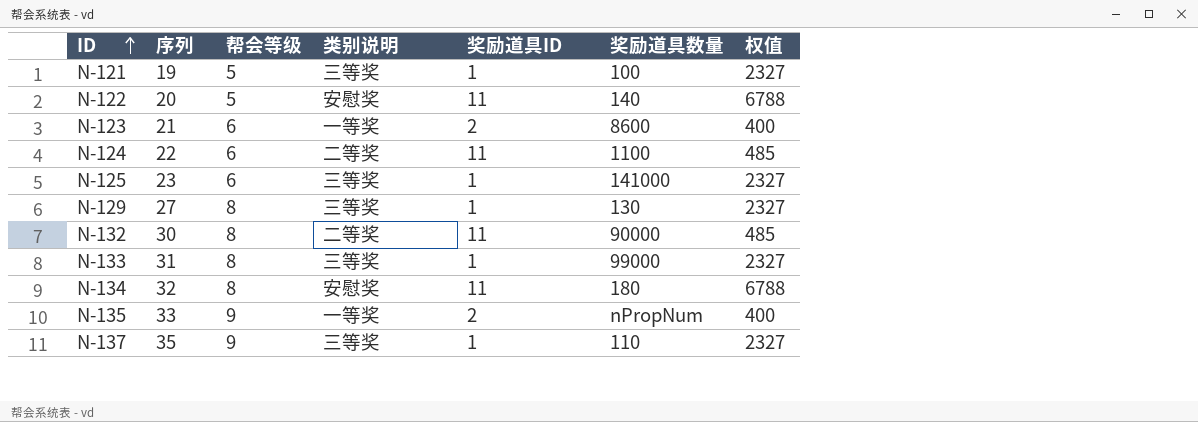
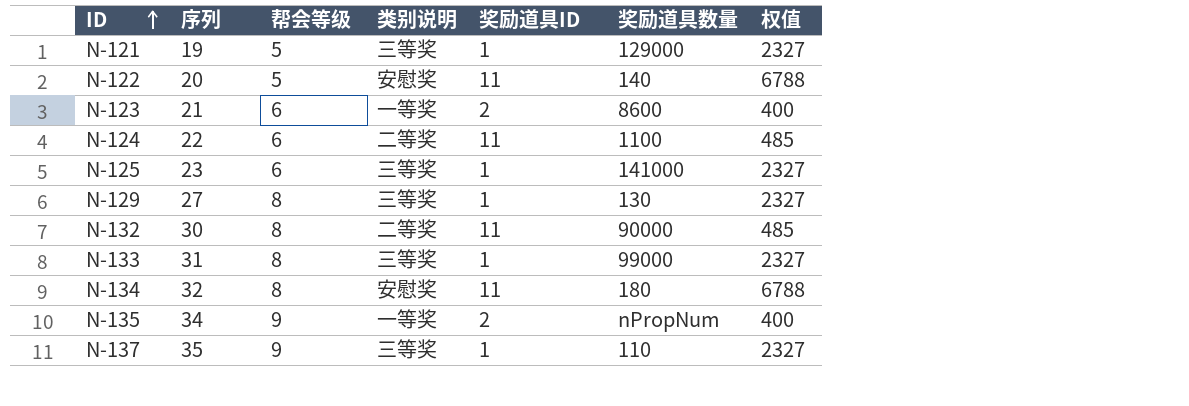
N-121 | 奖励道具数量: 100 -> 129000
N-135 | 序列: 33 -> 34

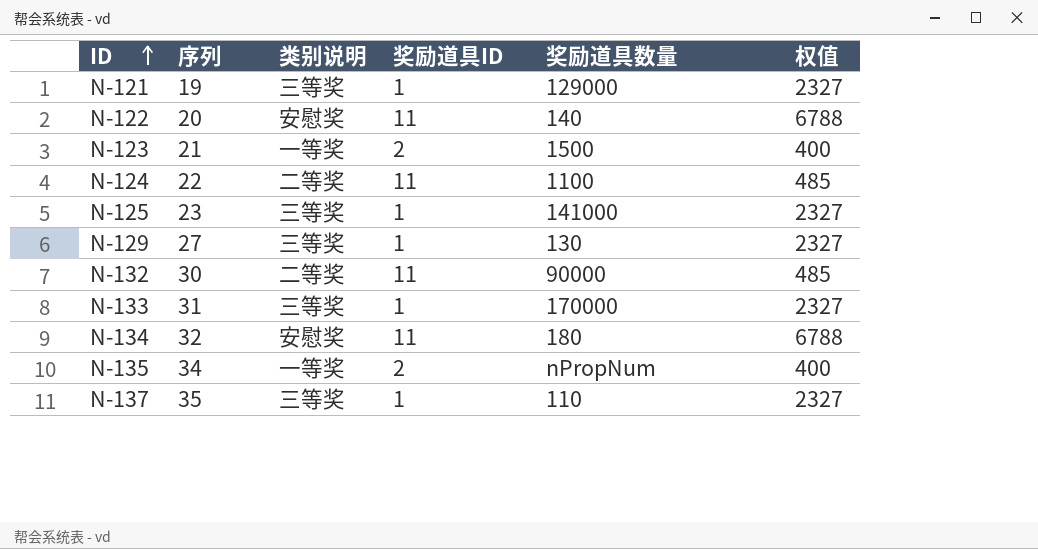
column 帮会等级 | position: 3 -> none
N-123 | 奖励道具数量: 8600 -> 1500
N-133 | 奖励道具数量: 99000 -> 170000

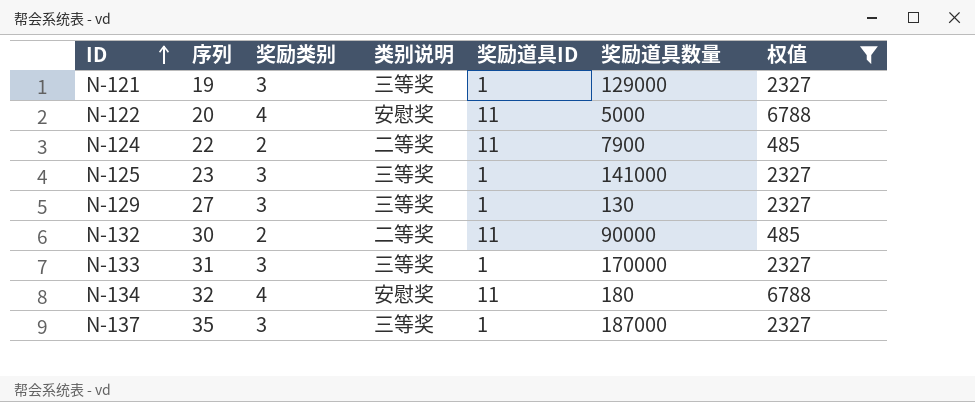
filter: none -> 权值 != 400
column 奖励类别 | position: none -> 3
N-122 | 奖励道具数量: 140 -> 5000
N-124 | 奖励道具数量: 1100 -> 7900
N-137 | 奖励道具数量: 110 -> 187000

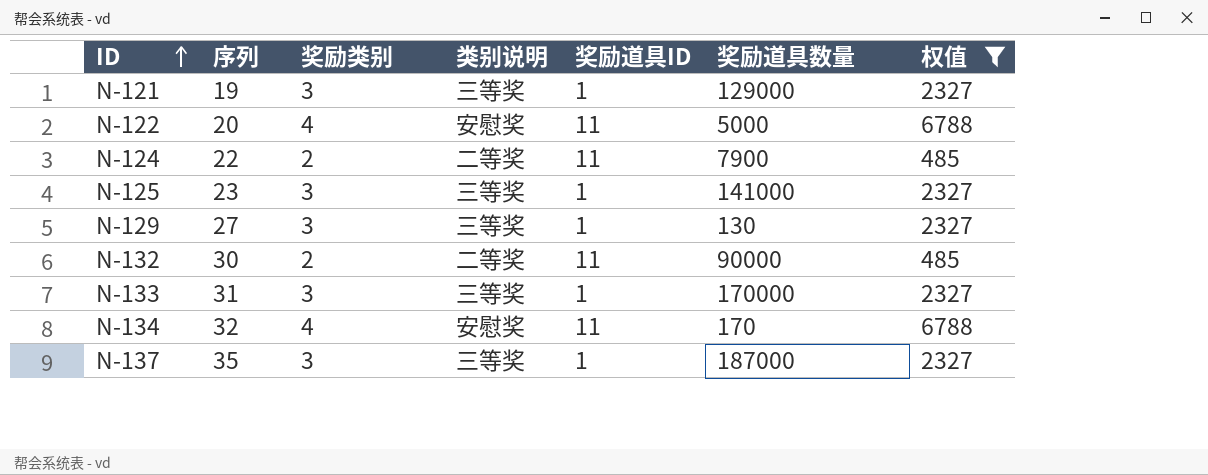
N-134 | 奖励道具数量: 180 -> 170

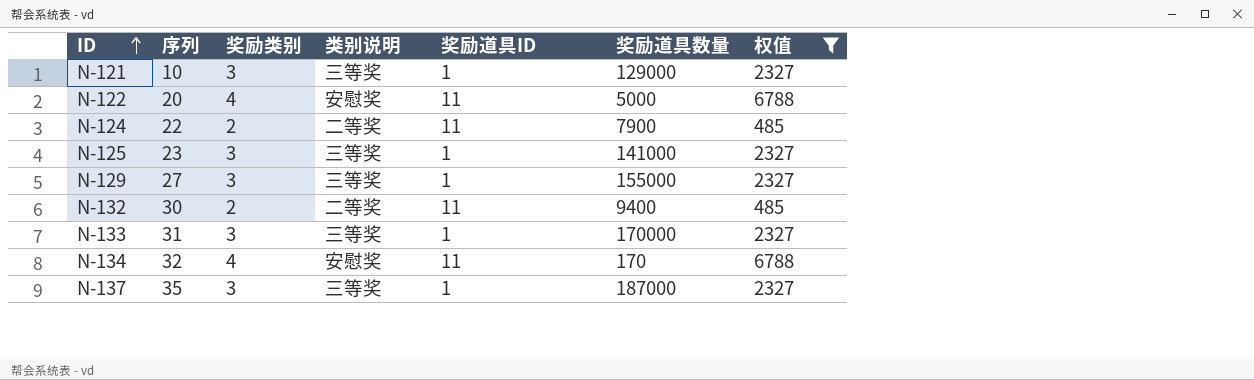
N-121 | 序列: 19 -> 10
N-129 | 奖励道具数量: 130 -> 155000
N-132 | 奖励道具数量: 90000 -> 9400

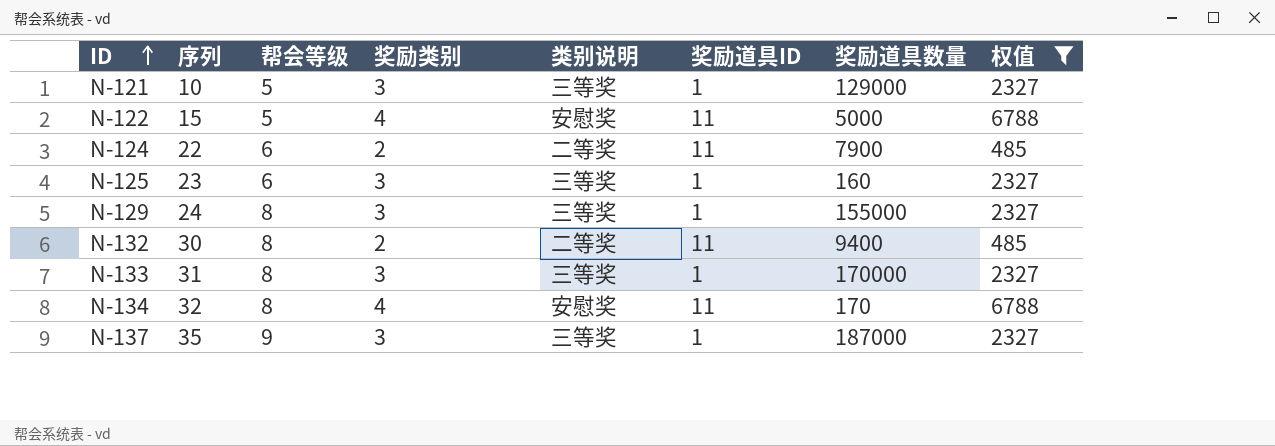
column 帮会等级 | position: none -> 3
N-122 | 序列: 20 -> 15
N-125 | 奖励道具数量: 141000 -> 160
N-129 | 序列: 27 -> 24

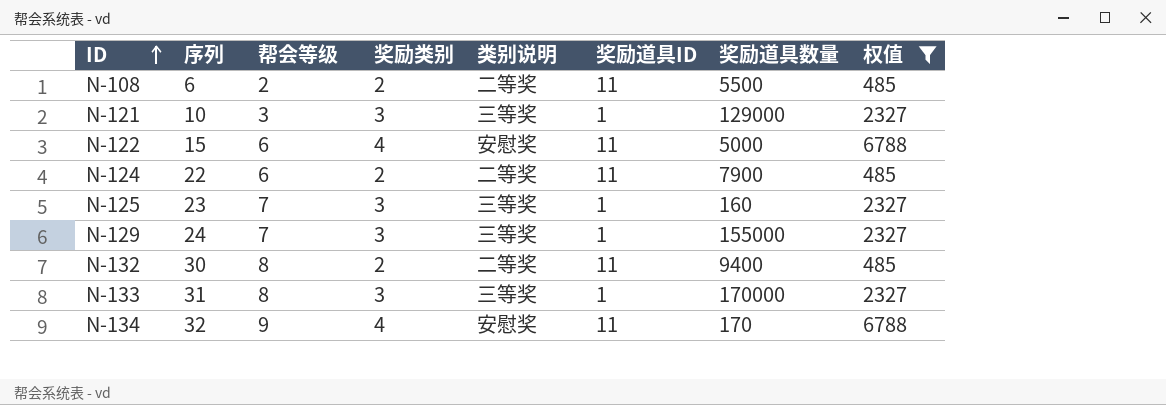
row N-137: 35 | 9 | 3 | 三等奖 | 1 | 187000 | 2327 -> none
row N-108: none -> 6 | 2 | 2 | 二等奖 | 11 | 5500 | 485
N-121 | 帮会等级: 5 -> 3
N-122 | 帮会等级: 5 -> 6
N-125 | 帮会等级: 6 -> 7
N-129 | 帮会等级: 8 -> 7
N-134 | 帮会等级: 8 -> 9

